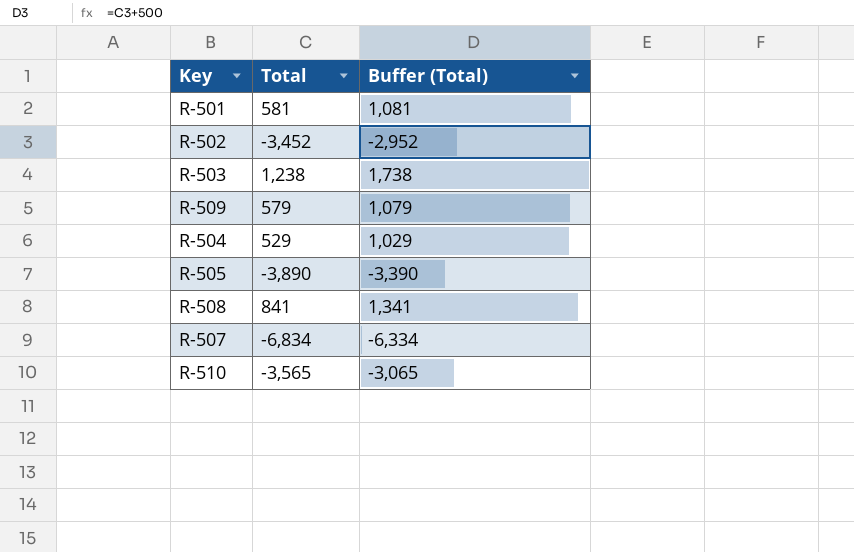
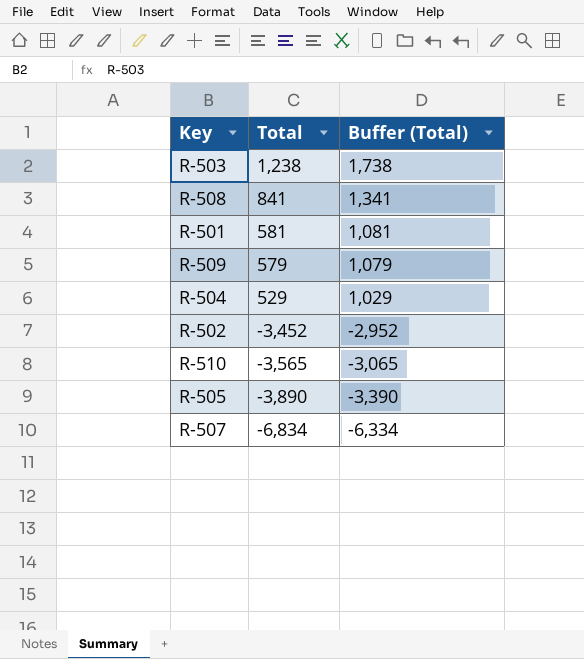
row order: none -> Total descending

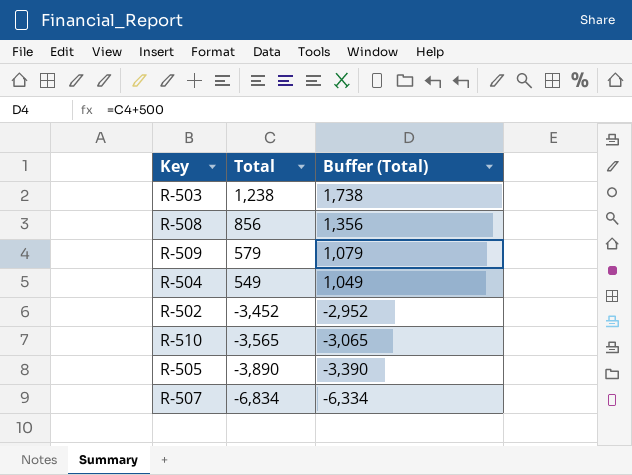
row R-501: 581 | 1,081 -> none
R-508 | Total: 841 -> 856
R-508 | Buffer (Total): 1,341 -> 1,356
R-504 | Total: 529 -> 549
R-504 | Buffer (Total): 1,029 -> 1,049

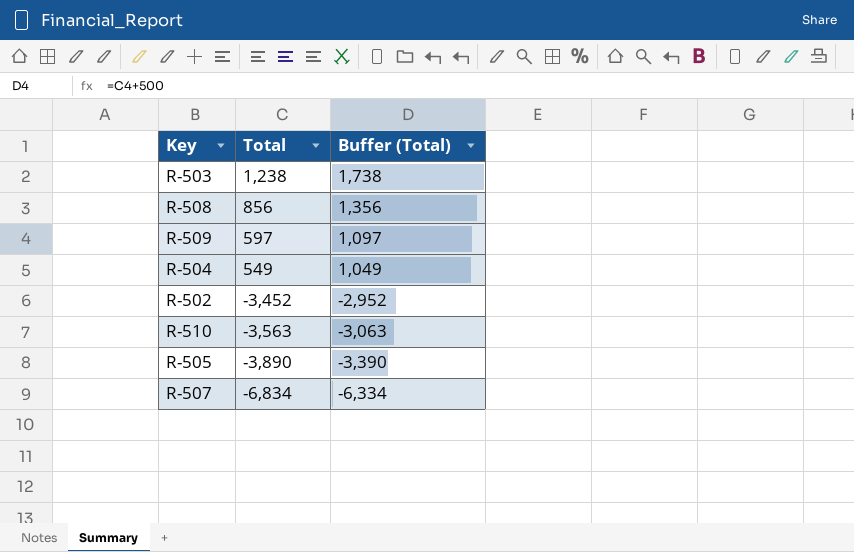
R-509 | Total: 579 -> 597
R-509 | Buffer (Total): 1,079 -> 1,097
R-510 | Total: -3,565 -> -3,563
R-510 | Buffer (Total): -3,065 -> -3,063

